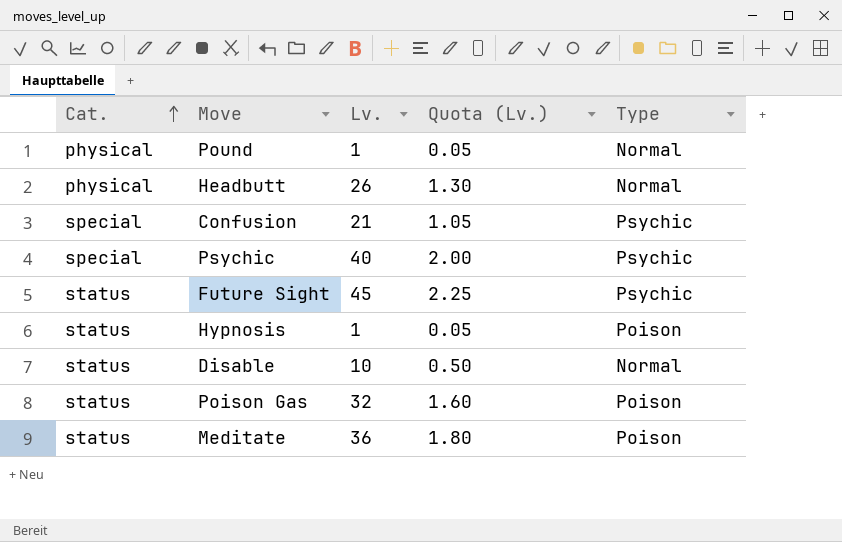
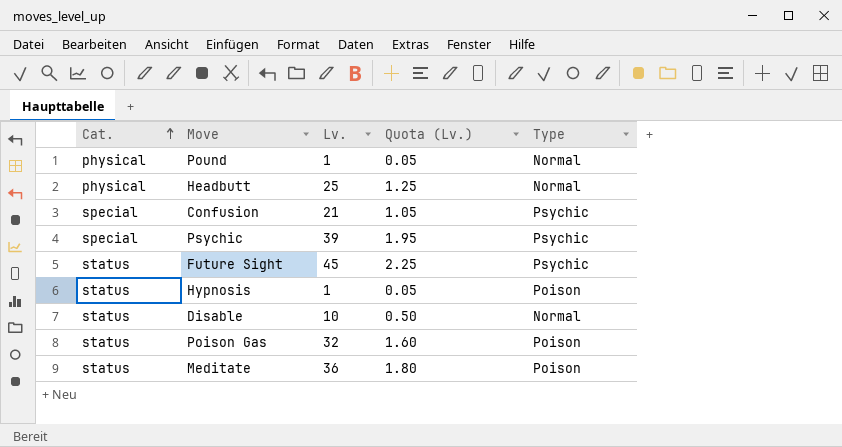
Headbutt | Lv.: 26 -> 25
Headbutt | Quota (Lv.): 1.30 -> 1.25
Psychic | Lv.: 40 -> 39
Psychic | Quota (Lv.): 2.00 -> 1.95

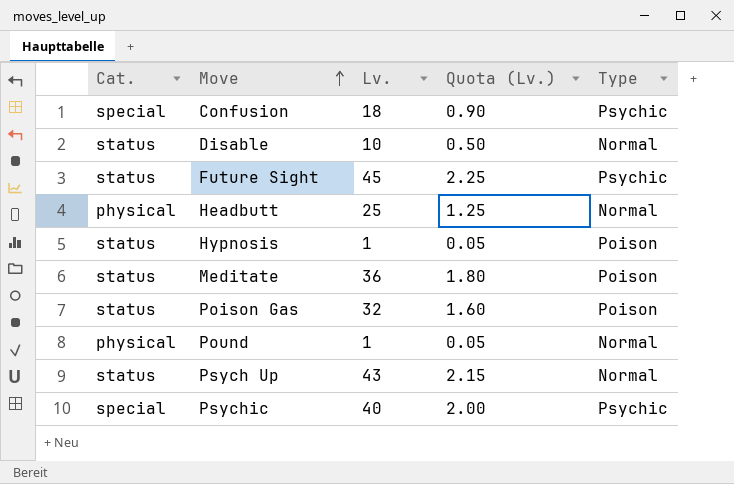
row order: Cat. ascending -> Move ascending
Confusion | Lv.: 21 -> 18
Confusion | Quota (Lv.): 1.05 -> 0.90
row Psych Up: none -> status | 43 | 2.15 | Normal
Psychic | Lv.: 39 -> 40
Psychic | Quota (Lv.): 1.95 -> 2.00

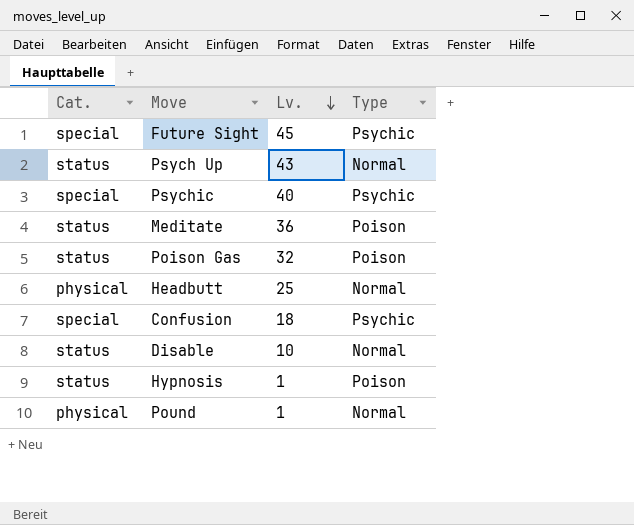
row order: Move ascending -> Lv. descending
column Quota (Lv.) | formula: [Lv.] * 0.05 -> none
Future Sight | Cat.: status -> special

